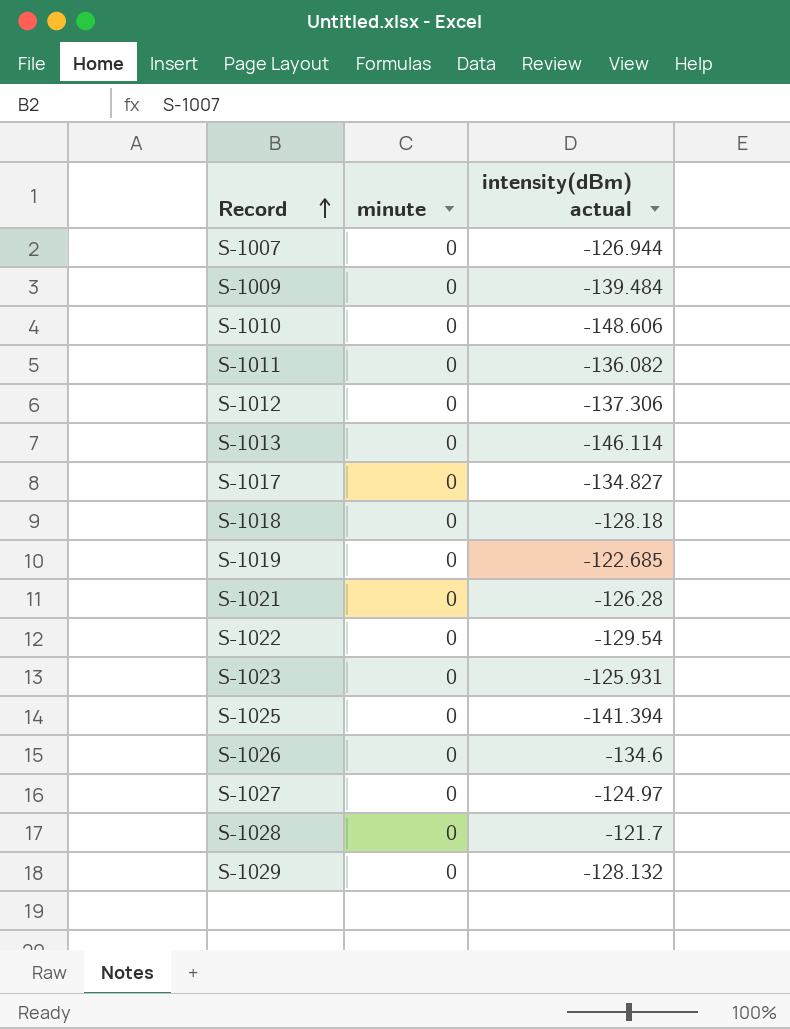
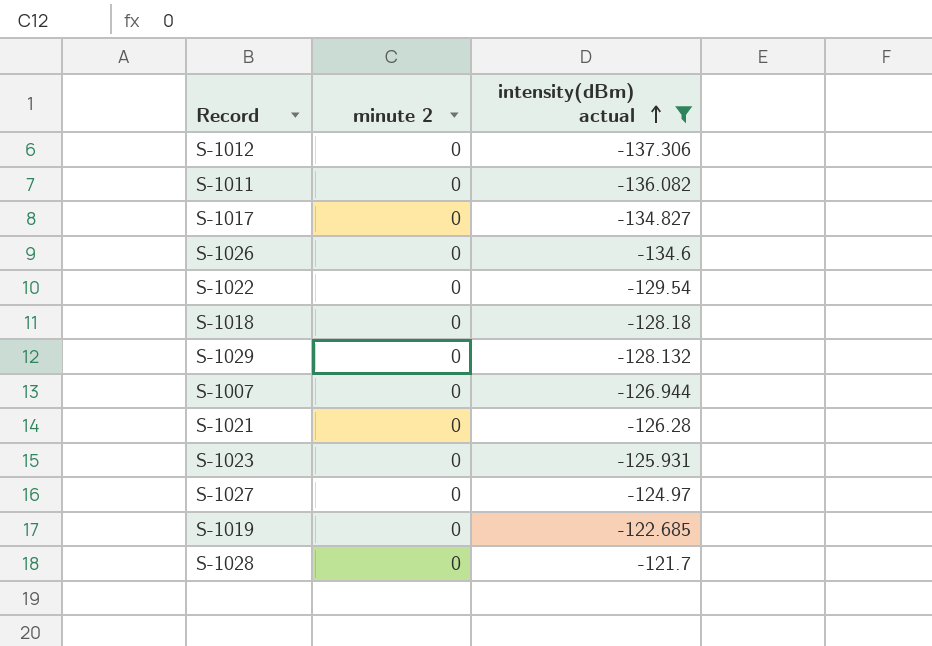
filter: none -> intensity(dBm) actual >= -137.306
row order: Record ascending -> intensity(dBm) actual ascending
column name: minute -> minute 2

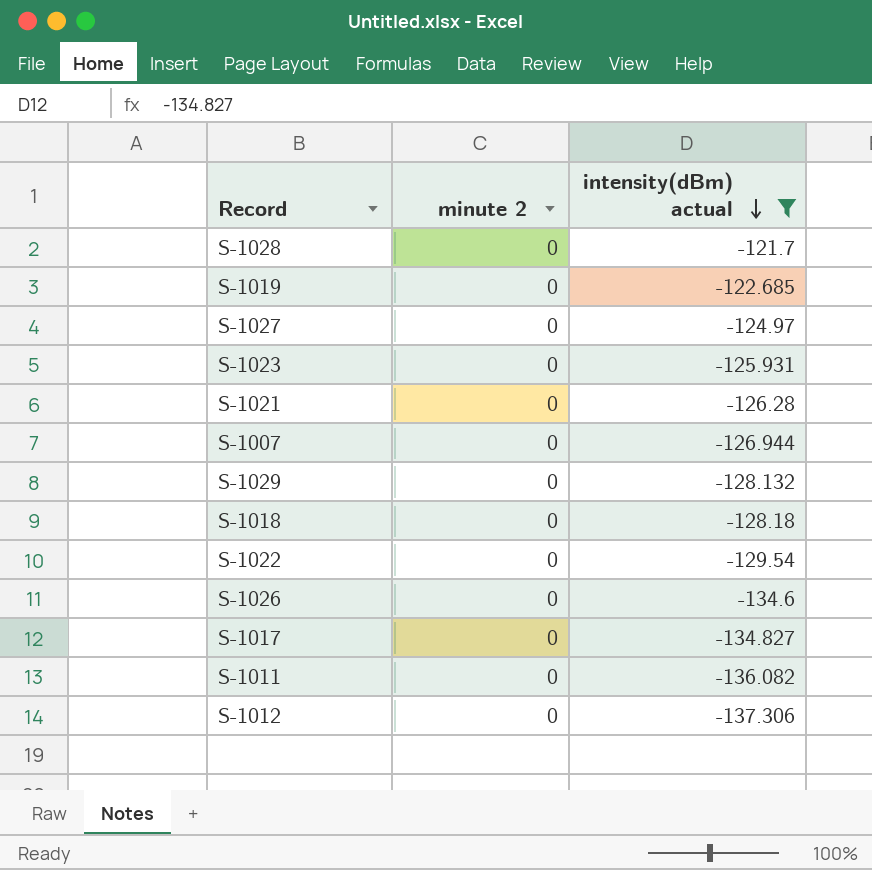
row order: intensity(dBm) actual ascending -> intensity(dBm) actual descending

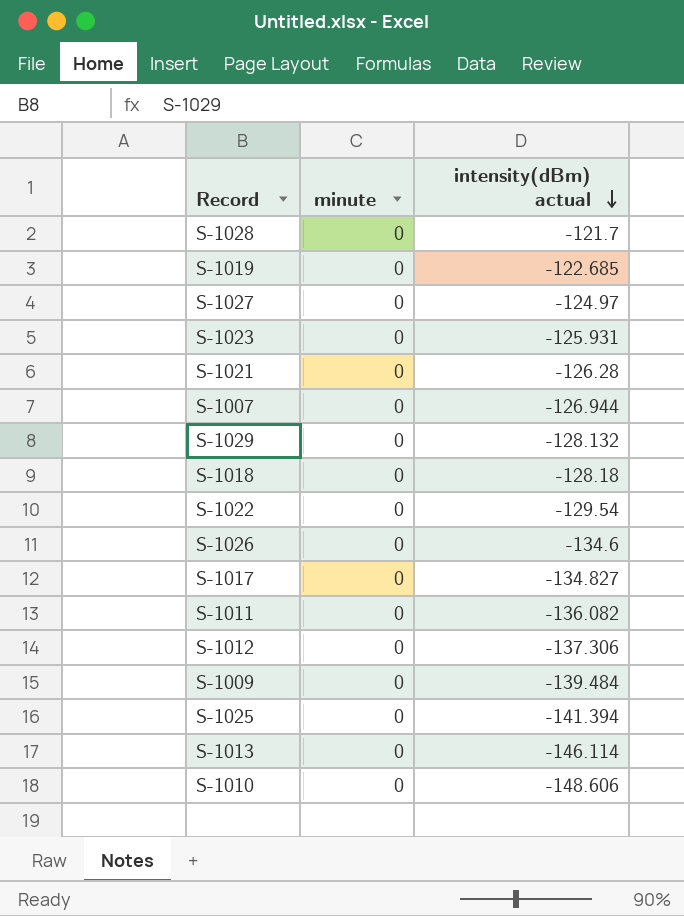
filter: intensity(dBm) actual >= -137.306 -> none
column name: minute 2 -> minute

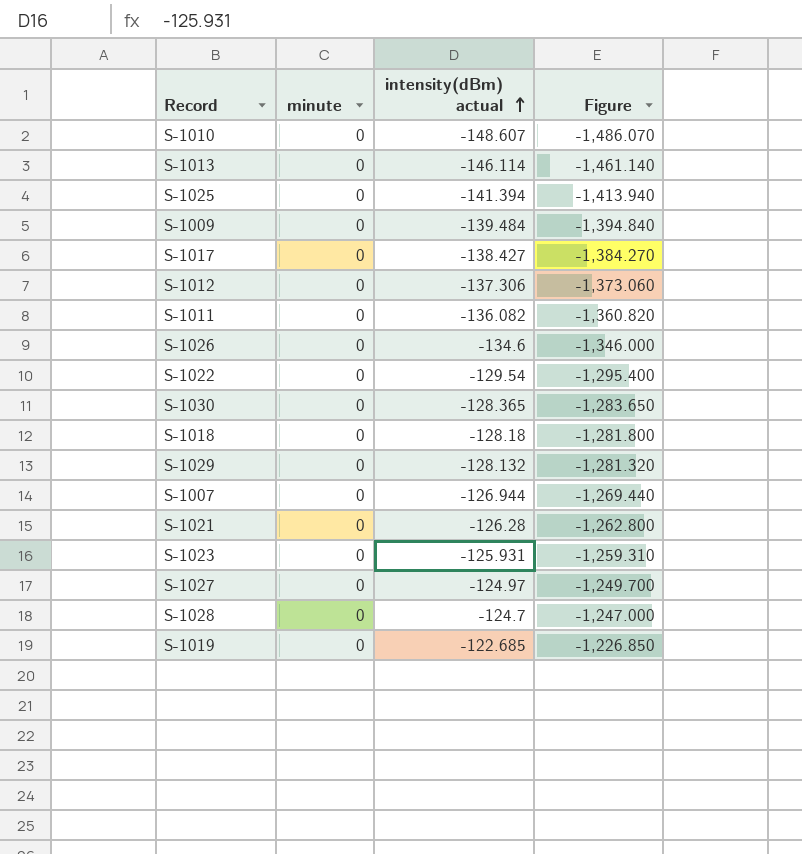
row order: intensity(dBm) actual descending -> intensity(dBm) actual ascending
column Figure | formula: none -> [intensity(dBm) actual] * 10
S-1010 | intensity(dBm) actual: -148.606 -> -148.607
S-1017 | intensity(dBm) actual: -134.827 -> -138.427
row S-1030: none -> 0 | -128.365 | -1,283.650
S-1028 | intensity(dBm) actual: -121.7 -> -124.7

